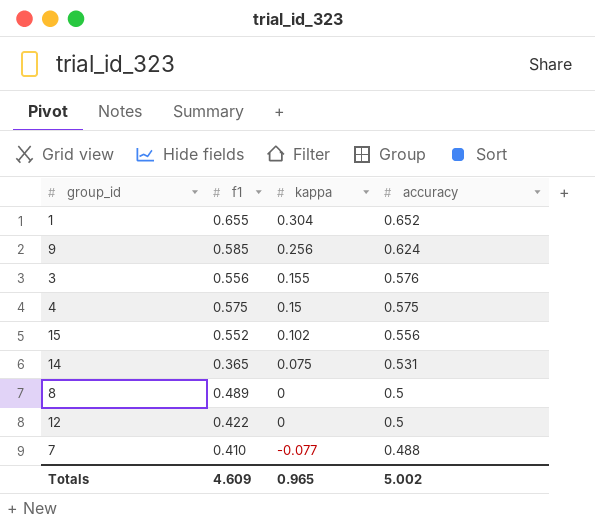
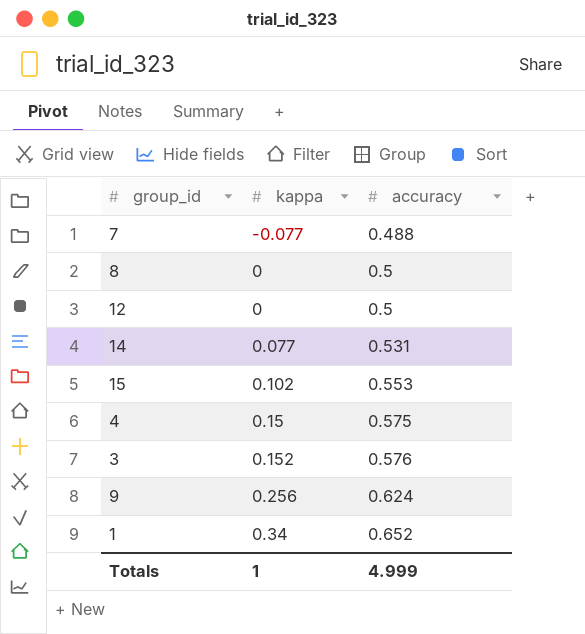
row order: kappa descending -> kappa ascending
column f1 | position: 2 -> none
14 | kappa: 0.075 -> 0.077
15 | accuracy: 0.556 -> 0.553
3 | kappa: 0.155 -> 0.152
1 | kappa: 0.304 -> 0.34
Totals | kappa: 0.965 -> 1
Totals | accuracy: 5.002 -> 4.999

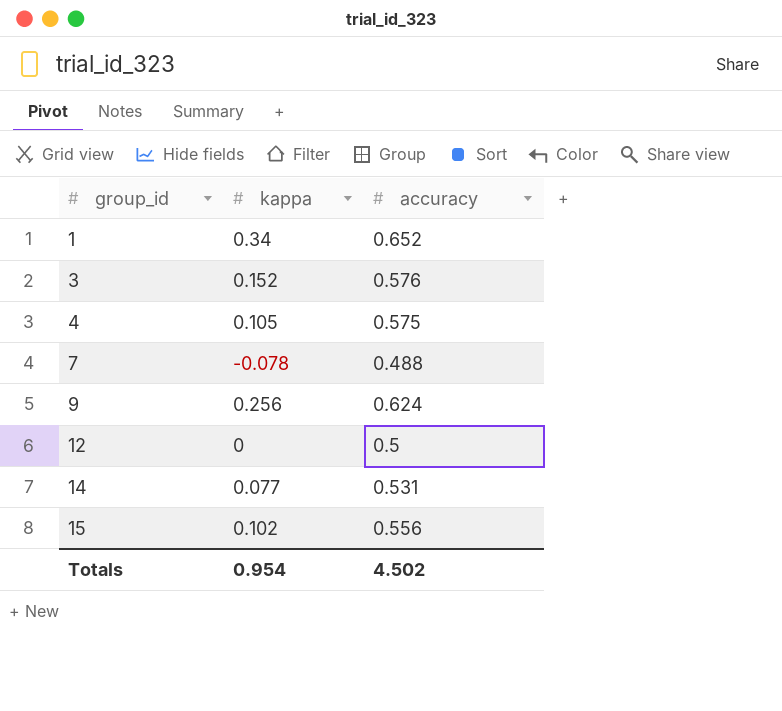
row order: kappa ascending -> group_id ascending
row 8: 0 | 0.5 -> none
4 | kappa: 0.15 -> 0.105
7 | kappa: -0.077 -> -0.078
15 | accuracy: 0.553 -> 0.556
Totals | kappa: 1 -> 0.954
Totals | accuracy: 4.999 -> 4.502

